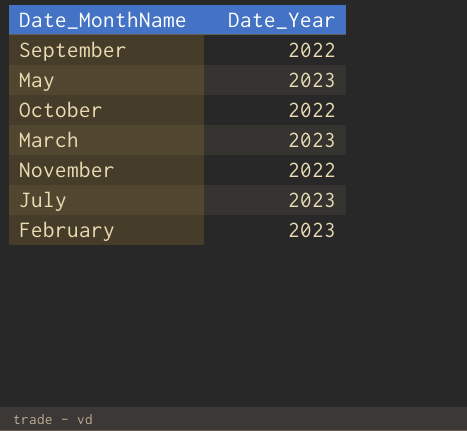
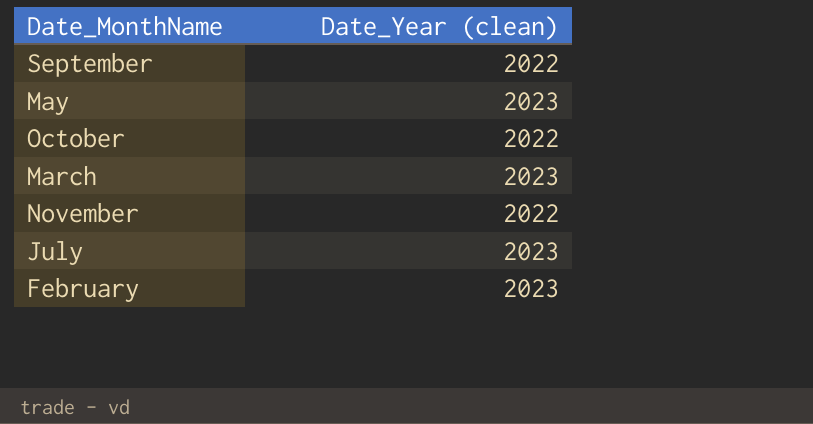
column name: Date_Year -> Date_Year (clean)

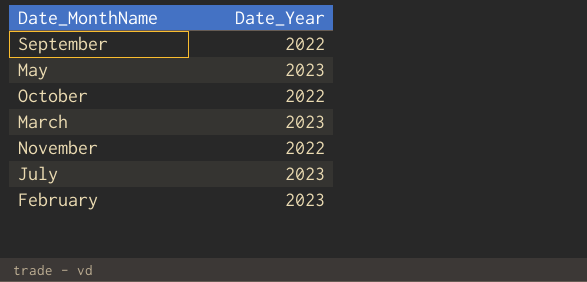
column name: Date_Year (clean) -> Date_Year

